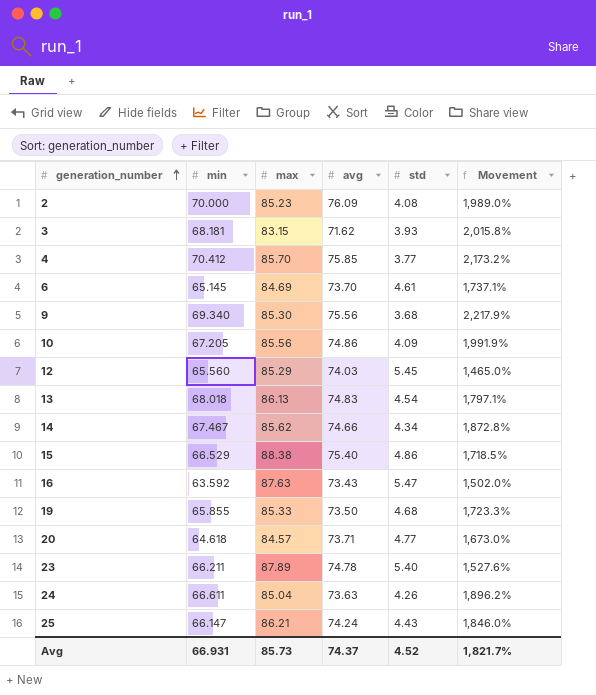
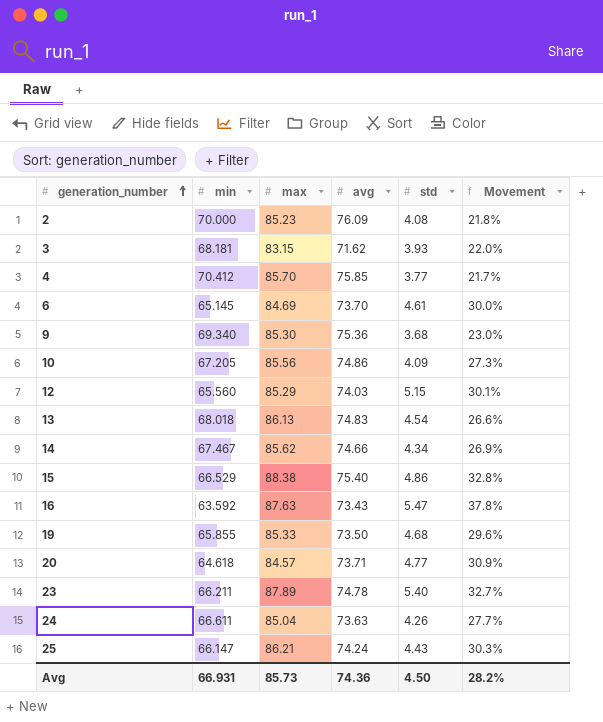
column Movement | formula: ([max] - [std]) / [std] -> ([max] - [min]) / [min]
9 | avg: 75.56 -> 75.36
12 | std: 5.45 -> 5.15
Avg | avg: 74.37 -> 74.36
Avg | std: 4.52 -> 4.50
Avg | Movement: 1,821.7% -> 28.2%

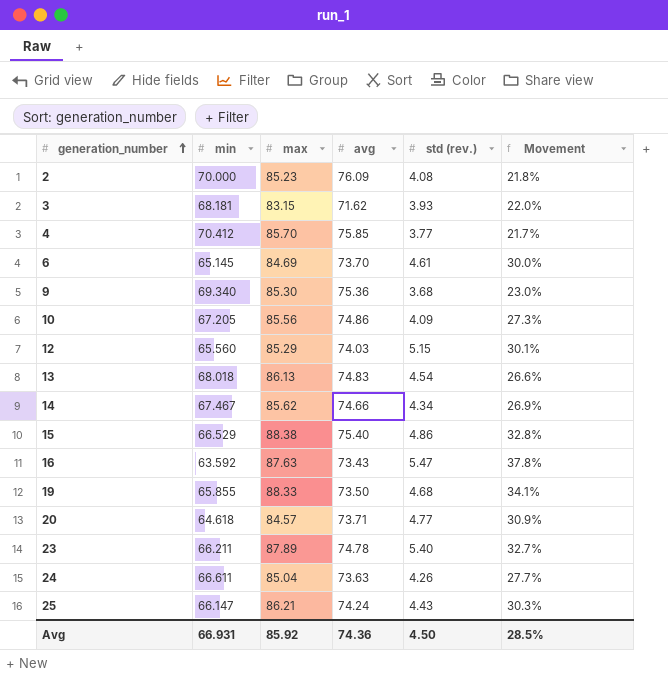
column name: std -> std (rev.)
19 | max: 85.33 -> 88.33
19 | Movement: 29.6% -> 34.1%
Avg | max: 85.73 -> 85.92
Avg | Movement: 28.2% -> 28.5%

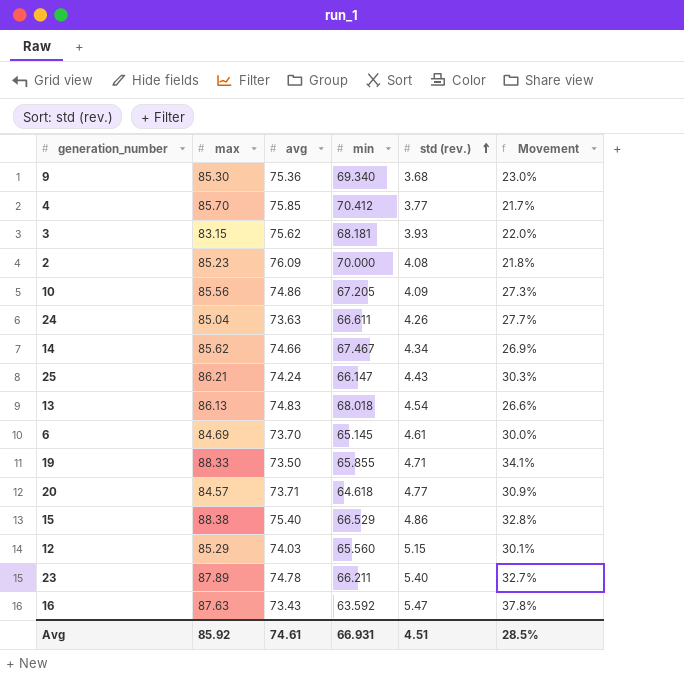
row order: generation_number ascending -> std (rev.) ascending
column min | position: 2 -> 4
3 | avg: 71.62 -> 75.62
19 | std (rev.): 4.68 -> 4.71
Avg | avg: 74.36 -> 74.61
Avg | std (rev.): 4.50 -> 4.51

